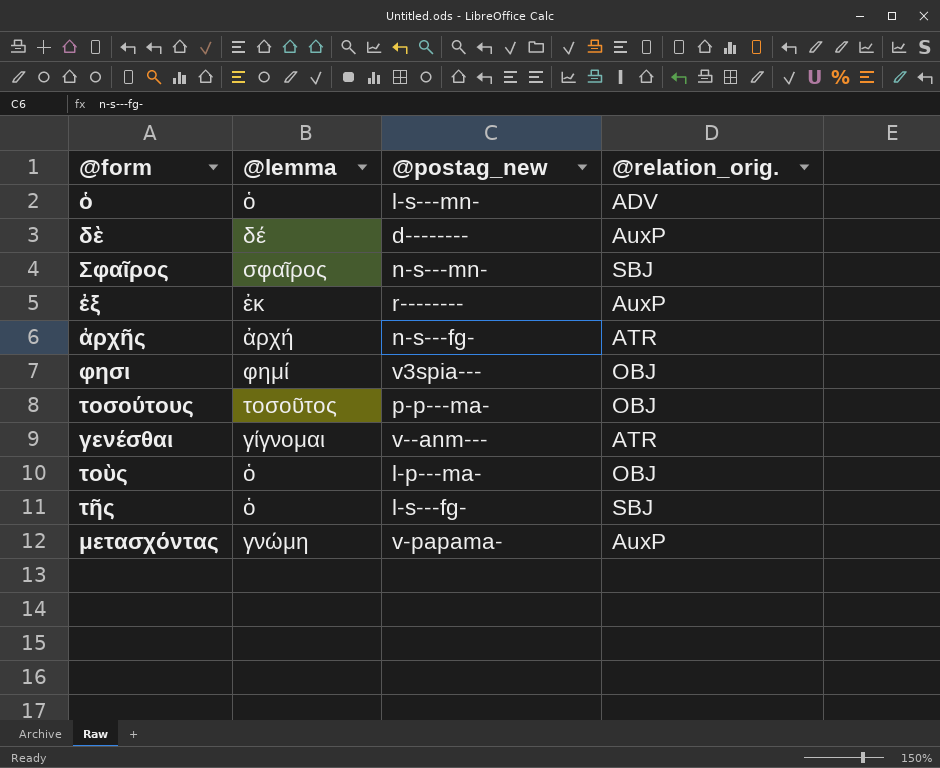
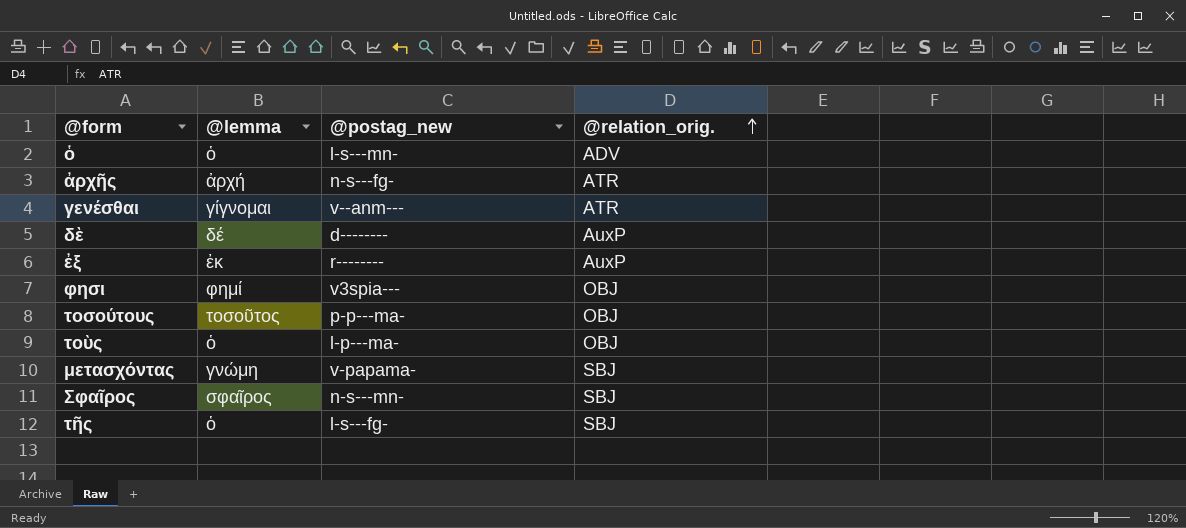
row order: none -> @relation_orig. ascending
μετασχόντας | @relation_orig.: AuxP -> SBJ

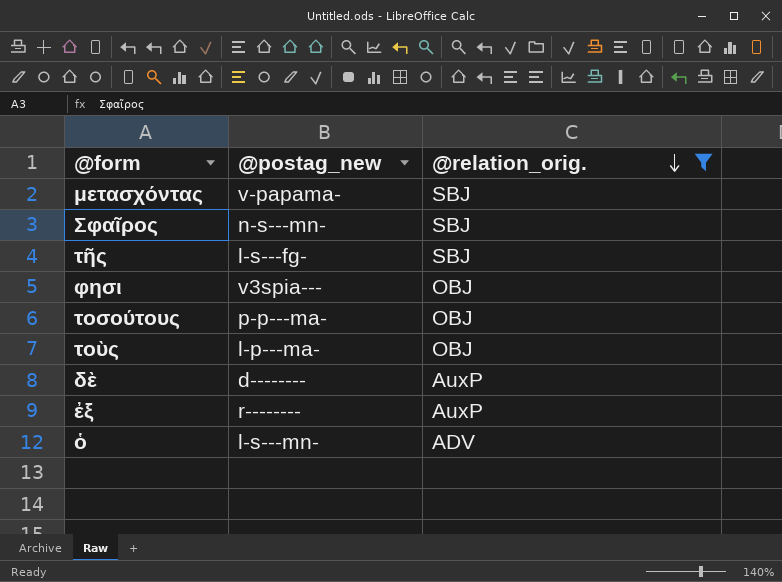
filter: none -> @relation_orig. != ATR
row order: @relation_orig. ascending -> @relation_orig. descending
column @lemma | position: 2 -> none

